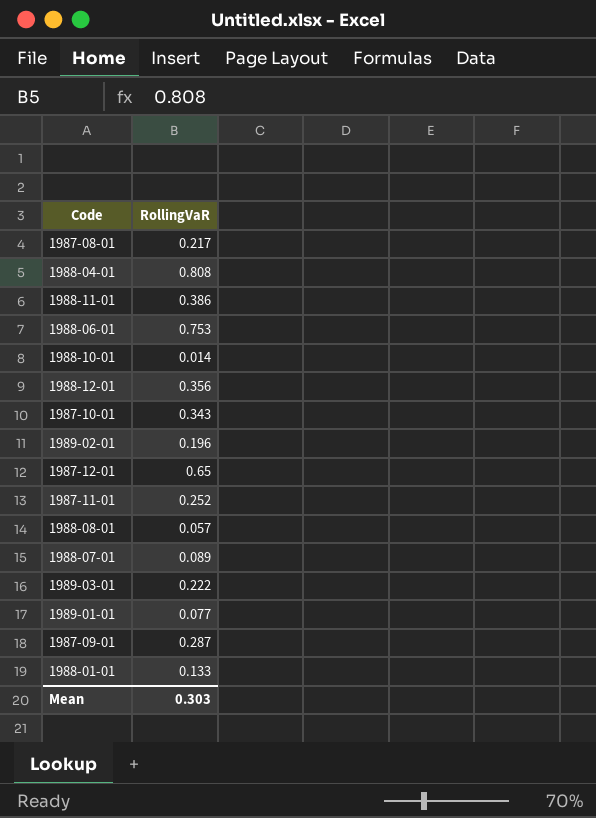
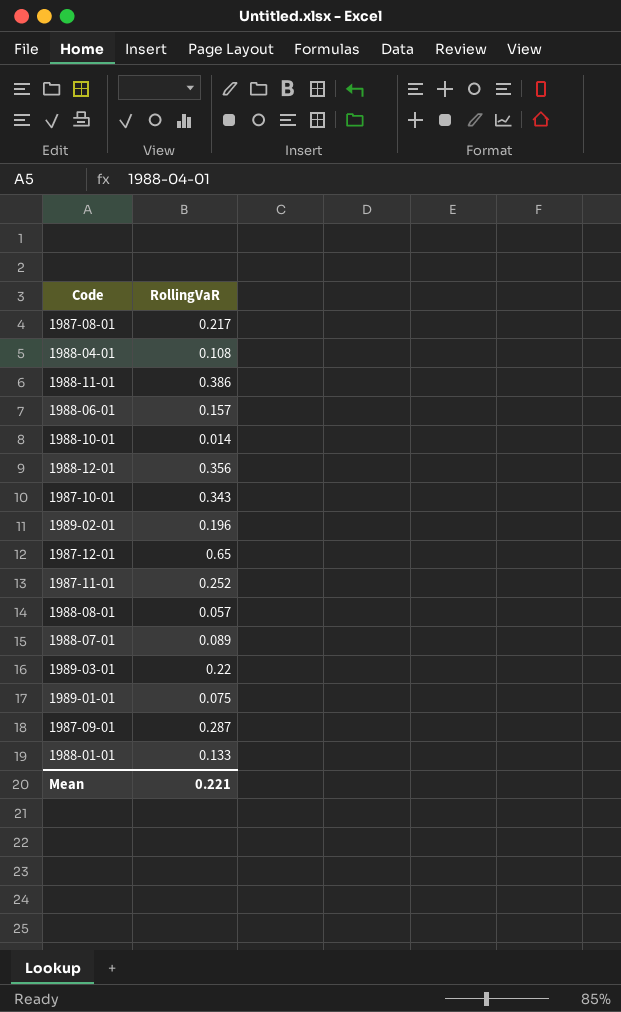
1988-04-01 | RollingVaR: 0.808 -> 0.108
1988-06-01 | RollingVaR: 0.753 -> 0.157
1989-03-01 | RollingVaR: 0.222 -> 0.22
1989-01-01 | RollingVaR: 0.077 -> 0.075
Mean | RollingVaR: 0.303 -> 0.221

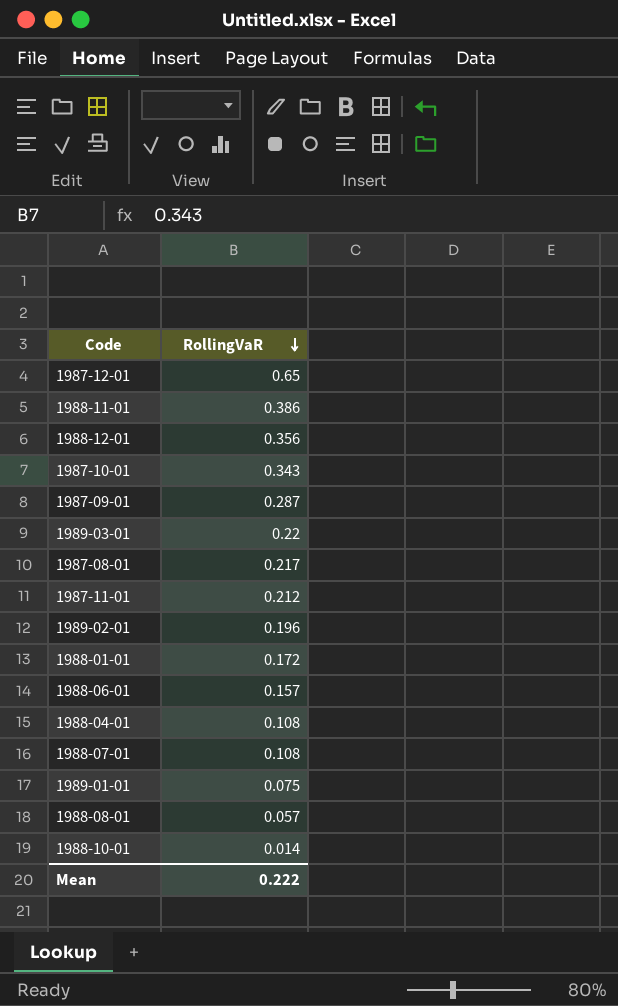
row order: none -> RollingVaR descending
1987-11-01 | RollingVaR: 0.252 -> 0.212
1988-01-01 | RollingVaR: 0.133 -> 0.172
1988-07-01 | RollingVaR: 0.089 -> 0.108
Mean | RollingVaR: 0.221 -> 0.222

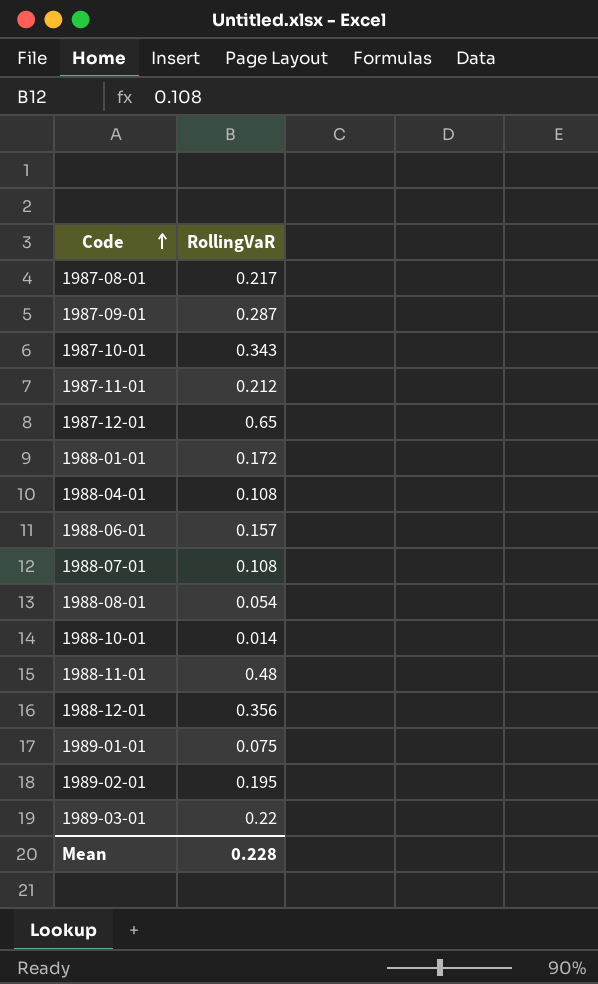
row order: RollingVaR descending -> Code ascending
1988-08-01 | RollingVaR: 0.057 -> 0.054
1988-11-01 | RollingVaR: 0.386 -> 0.48
1989-02-01 | RollingVaR: 0.196 -> 0.195
Mean | RollingVaR: 0.222 -> 0.228

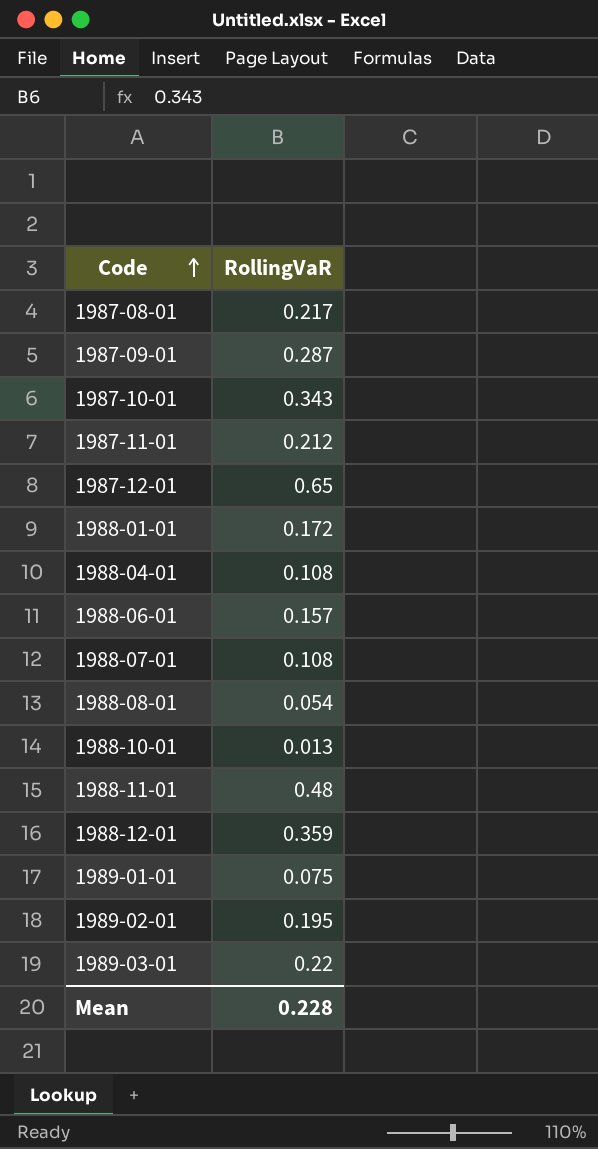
1988-10-01 | RollingVaR: 0.014 -> 0.013
1988-12-01 | RollingVaR: 0.356 -> 0.359

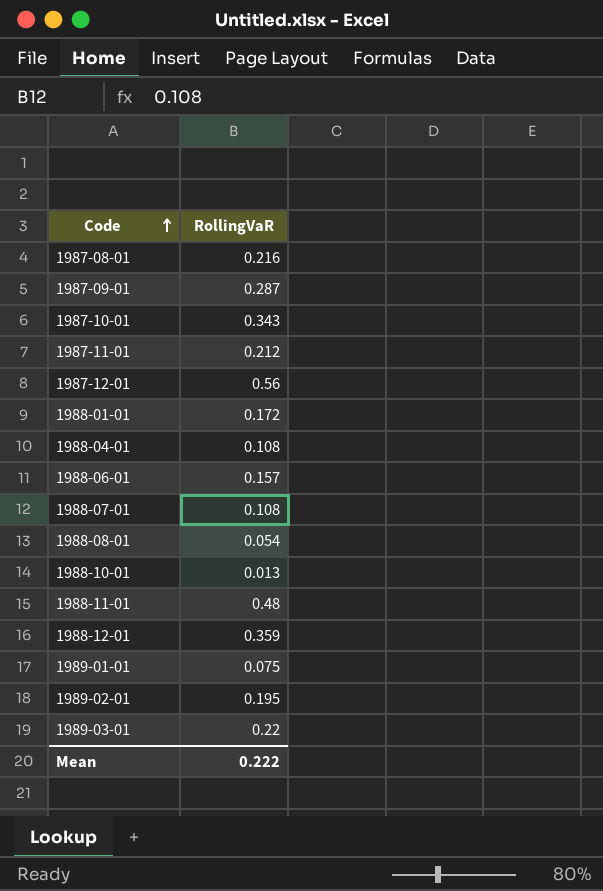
1987-08-01 | RollingVaR: 0.217 -> 0.216
1987-12-01 | RollingVaR: 0.65 -> 0.56
Mean | RollingVaR: 0.228 -> 0.222

